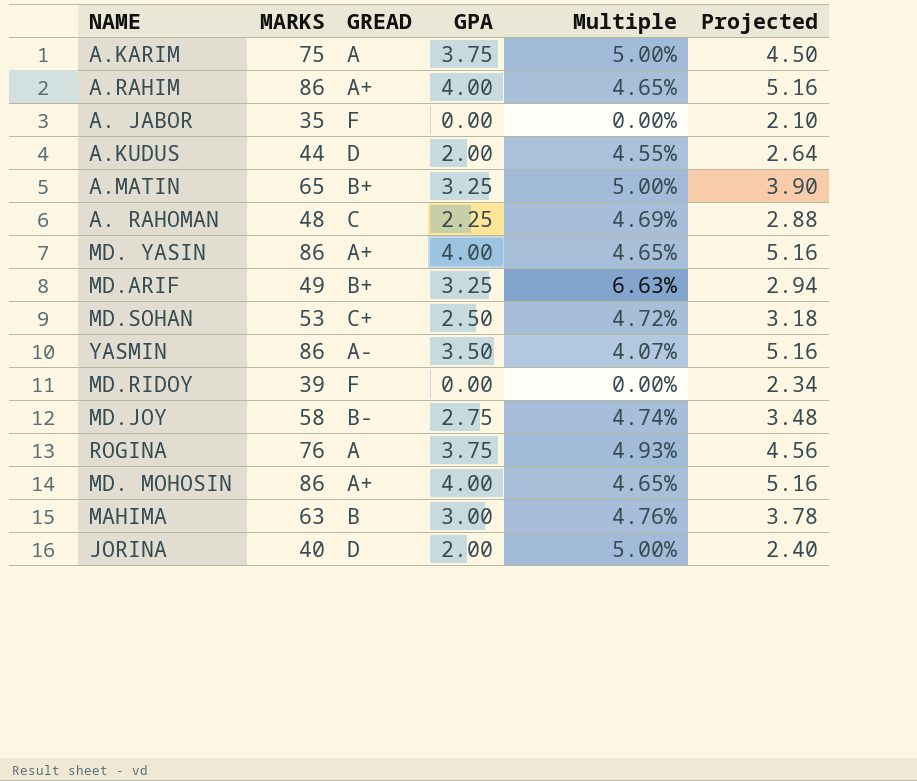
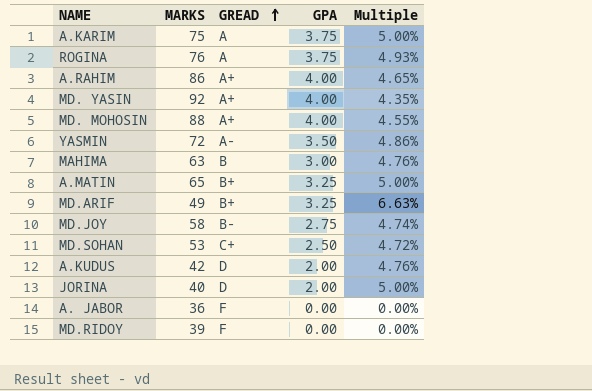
row order: none -> GREAD ascending
column Projected | formula: [MARKS] * 0.06 -> none
row A. RAHOMAN: 48 | C | 2.25 | 4.69% | 2.88 -> none
MD. YASIN | MARKS: 86 -> 92
MD. YASIN | Multiple: 4.65% -> 4.35%
MD. MOHOSIN | MARKS: 86 -> 88
MD. MOHOSIN | Multiple: 4.65% -> 4.55%
YASMIN | MARKS: 86 -> 72
YASMIN | Multiple: 4.07% -> 4.86%
A.KUDUS | MARKS: 44 -> 42
A.KUDUS | Multiple: 4.55% -> 4.76%
A. JABOR | MARKS: 35 -> 36

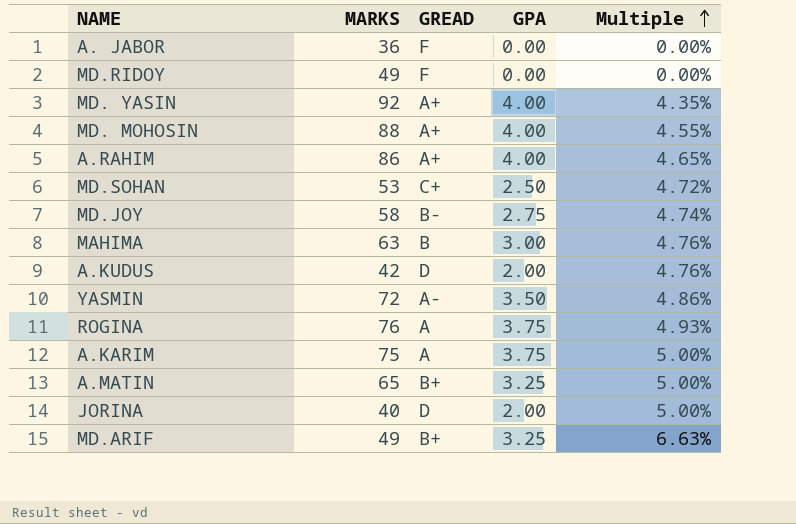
row order: GREAD ascending -> Multiple ascending
MD.RIDOY | MARKS: 39 -> 49

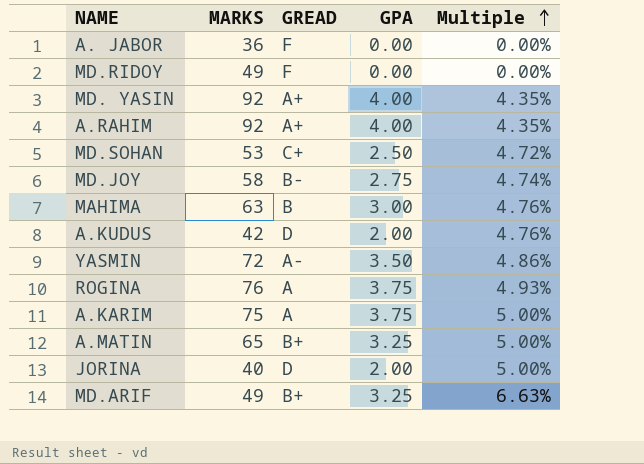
row MD. MOHOSIN: 88 | A+ | 4.00 | 4.55% -> none
A.RAHIM | MARKS: 86 -> 92
A.RAHIM | Multiple: 4.65% -> 4.35%

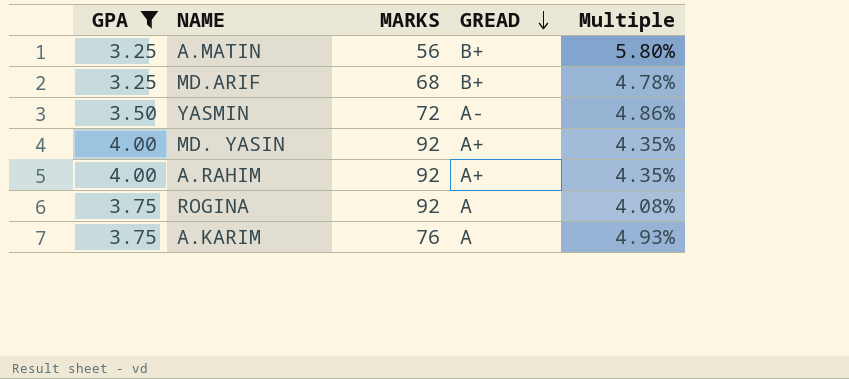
filter: none -> GPA >= 3.25
row order: Multiple ascending -> GREAD descending
column GPA | position: 4 -> 1
A.MATIN | MARKS: 65 -> 56
A.MATIN | Multiple: 5.00% -> 5.80%
MD.ARIF | MARKS: 49 -> 68
MD.ARIF | Multiple: 6.63% -> 4.78%
ROGINA | MARKS: 76 -> 92
ROGINA | Multiple: 4.93% -> 4.08%
A.KARIM | MARKS: 75 -> 76
A.KARIM | Multiple: 5.00% -> 4.93%

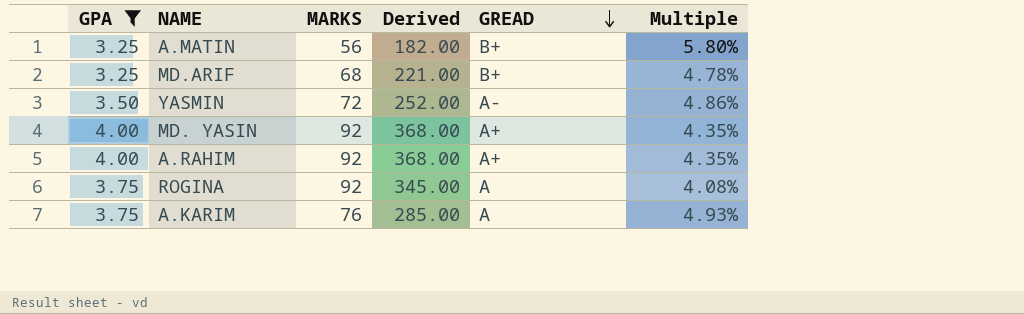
column Derived | formula: none -> [GPA] * [MARKS]

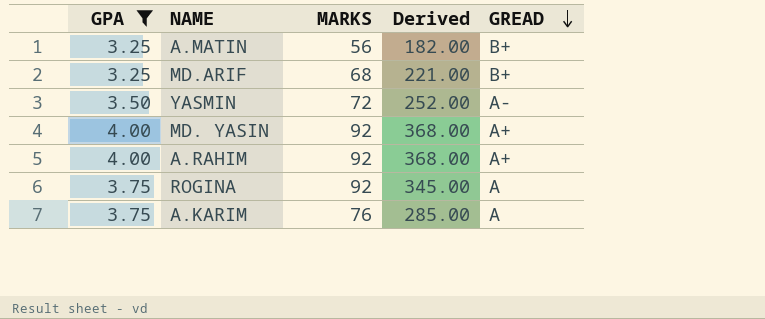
column Multiple | formula: [GPA] / [MARKS] -> none

